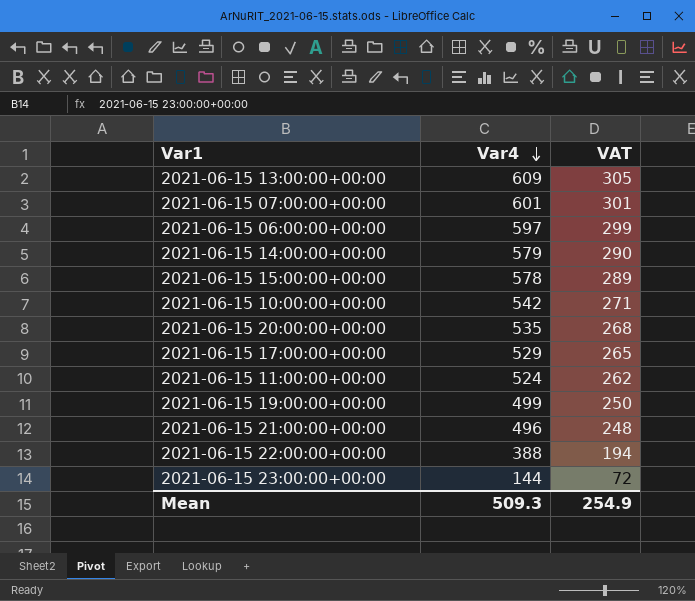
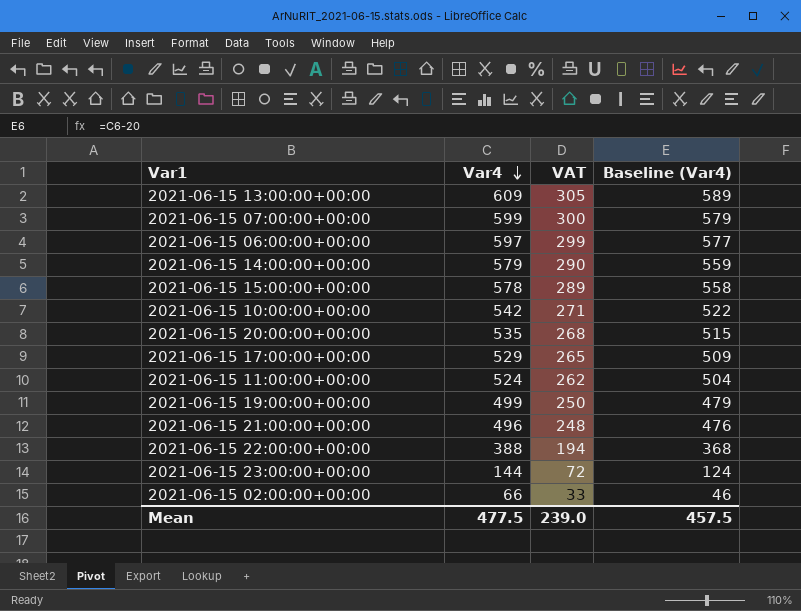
column Baseline (Var4) | formula: none -> [Var4] - 20
2021-06-15 07:00:00+00:00 | Var4: 601 -> 599
2021-06-15 07:00:00+00:00 | VAT: 301 -> 300
row 2021-06-15 02:00:00+00:00: none -> 66 | 33 | 46
Mean | Var4: 509.3 -> 477.5
Mean | VAT: 254.9 -> 239.0

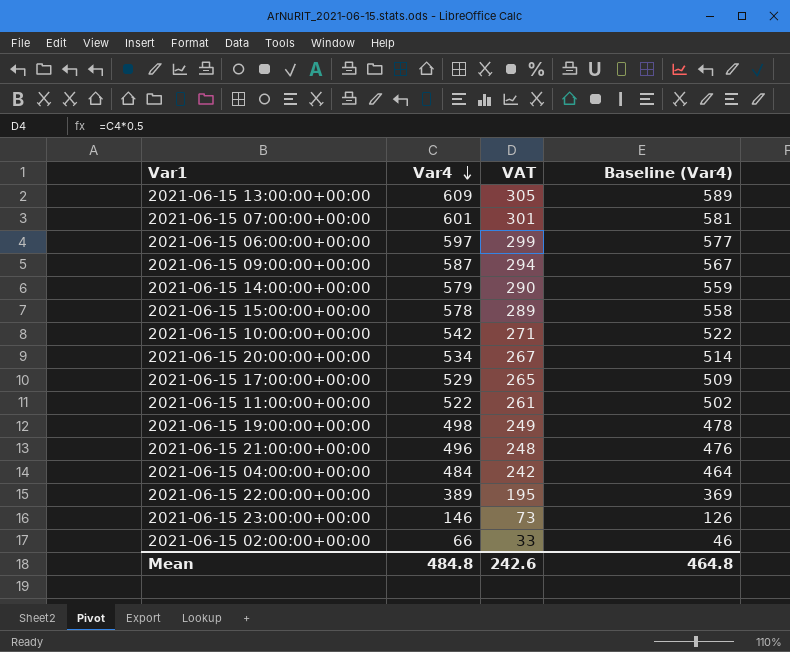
2021-06-15 07:00:00+00:00 | Var4: 599 -> 601
2021-06-15 07:00:00+00:00 | VAT: 300 -> 301
2021-06-15 07:00:00+00:00 | Baseline (Var4): 579 -> 581
row 2021-06-15 09:00:00+00:00: none -> 587 | 294 | 567
2021-06-15 20:00:00+00:00 | Var4: 535 -> 534
2021-06-15 20:00:00+00:00 | VAT: 268 -> 267
2021-06-15 20:00:00+00:00 | Baseline (Var4): 515 -> 514
2021-06-15 11:00:00+00:00 | Var4: 524 -> 522
2021-06-15 11:00:00+00:00 | VAT: 262 -> 261
2021-06-15 11:00:00+00:00 | Baseline (Var4): 504 -> 502
2021-06-15 19:00:00+00:00 | Var4: 499 -> 498
2021-06-15 19:00:00+00:00 | VAT: 250 -> 249
2021-06-15 19:00:00+00:00 | Baseline (Var4): 479 -> 478
row 2021-06-15 04:00:00+00:00: none -> 484 | 242 | 464
2021-06-15 22:00:00+00:00 | Var4: 388 -> 389
2021-06-15 22:00:00+00:00 | VAT: 194 -> 195
2021-06-15 22:00:00+00:00 | Baseline (Var4): 368 -> 369
2021-06-15 23:00:00+00:00 | Var4: 144 -> 146
2021-06-15 23:00:00+00:00 | VAT: 72 -> 73
2021-06-15 23:00:00+00:00 | Baseline (Var4): 124 -> 126
Mean | Var4: 477.5 -> 484.8
Mean | VAT: 239.0 -> 242.6
Mean | Baseline (Var4): 457.5 -> 464.8

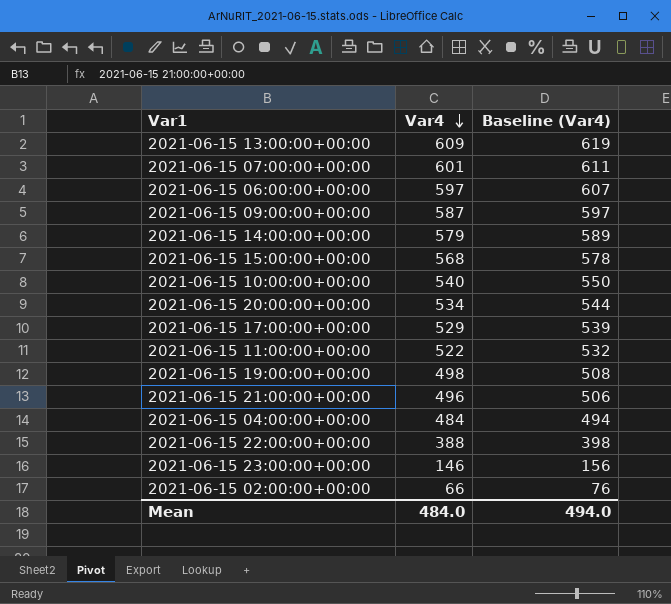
column VAT | formula: [Var4] * 0.5 -> none
column Baseline (Var4) | formula: [Var4] - 20 -> [Var4] + 10
2021-06-15 15:00:00+00:00 | Var4: 578 -> 568
2021-06-15 10:00:00+00:00 | Var4: 542 -> 540
2021-06-15 22:00:00+00:00 | Var4: 389 -> 388
Mean | Var4: 484.8 -> 484.0
Mean | Baseline (Var4): 464.8 -> 494.0

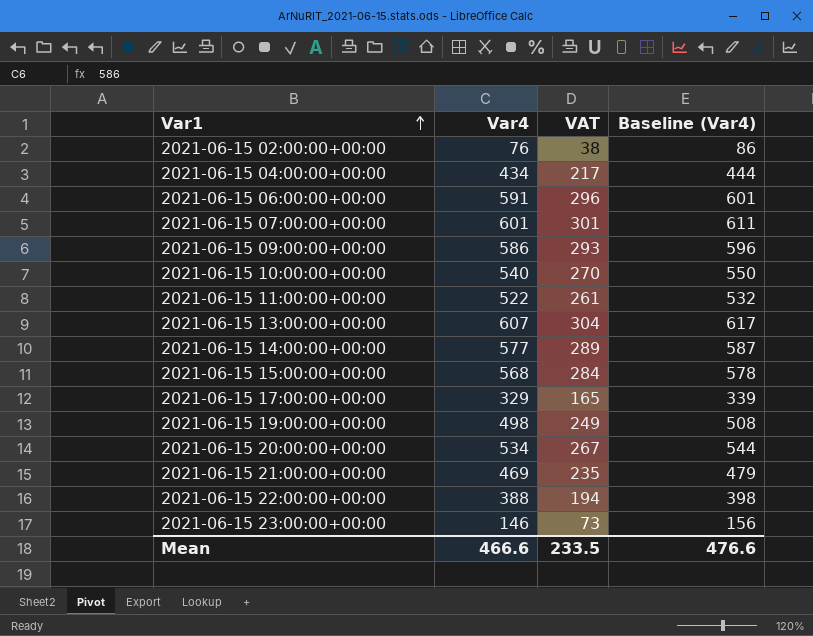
row order: Var4 descending -> Var1 ascending
column VAT | formula: none -> [Var4] * 0.5
2021-06-15 02:00:00+00:00 | Var4: 66 -> 76
2021-06-15 02:00:00+00:00 | Baseline (Var4): 76 -> 86
2021-06-15 04:00:00+00:00 | Var4: 484 -> 434
2021-06-15 04:00:00+00:00 | Baseline (Var4): 494 -> 444
2021-06-15 06:00:00+00:00 | Var4: 597 -> 591
2021-06-15 06:00:00+00:00 | Baseline (Var4): 607 -> 601
2021-06-15 09:00:00+00:00 | Var4: 587 -> 586
2021-06-15 09:00:00+00:00 | Baseline (Var4): 597 -> 596
2021-06-15 13:00:00+00:00 | Var4: 609 -> 607
2021-06-15 13:00:00+00:00 | Baseline (Var4): 619 -> 617
2021-06-15 14:00:00+00:00 | Var4: 579 -> 577
2021-06-15 14:00:00+00:00 | Baseline (Var4): 589 -> 587
2021-06-15 17:00:00+00:00 | Var4: 529 -> 329
2021-06-15 17:00:00+00:00 | Baseline (Var4): 539 -> 339
2021-06-15 21:00:00+00:00 | Var4: 496 -> 469
2021-06-15 21:00:00+00:00 | Baseline (Var4): 506 -> 479
Mean | Var4: 484.0 -> 466.6
Mean | Baseline (Var4): 494.0 -> 476.6

